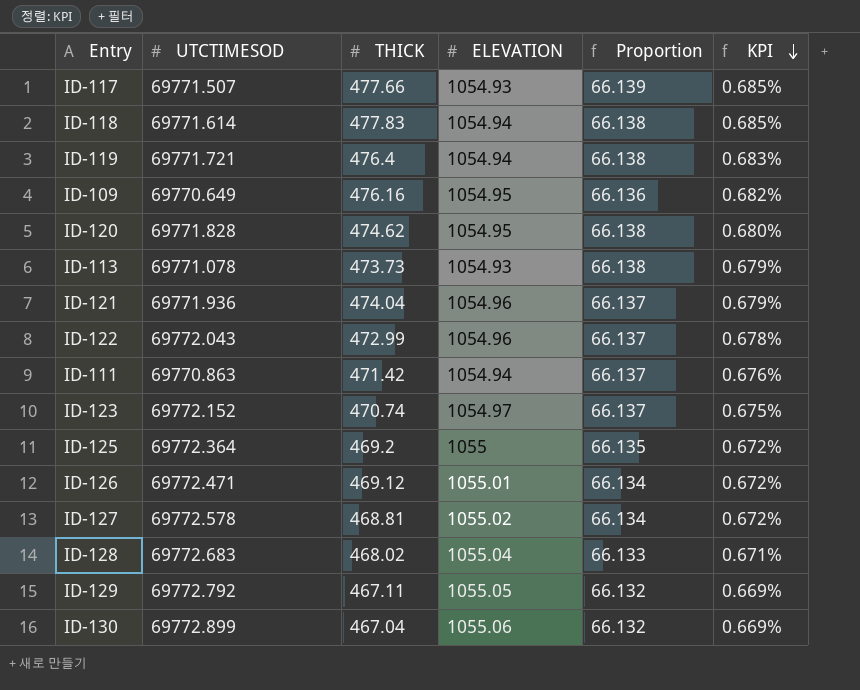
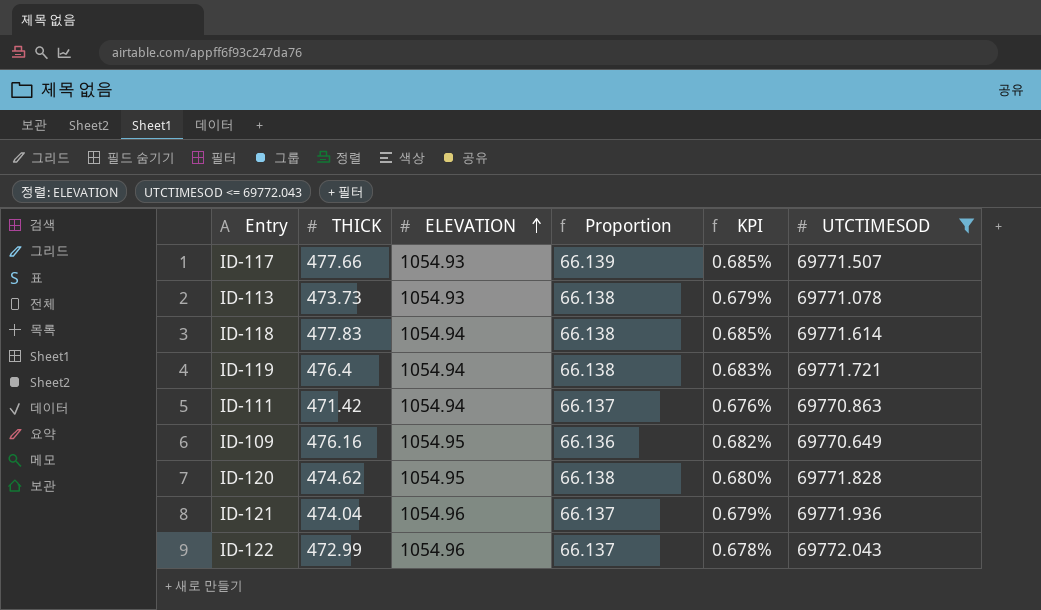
filter: none -> UTCTIMESOD <= 69772.043
row order: KPI descending -> ELEVATION ascending
column UTCTIMESOD | position: 2 -> 6

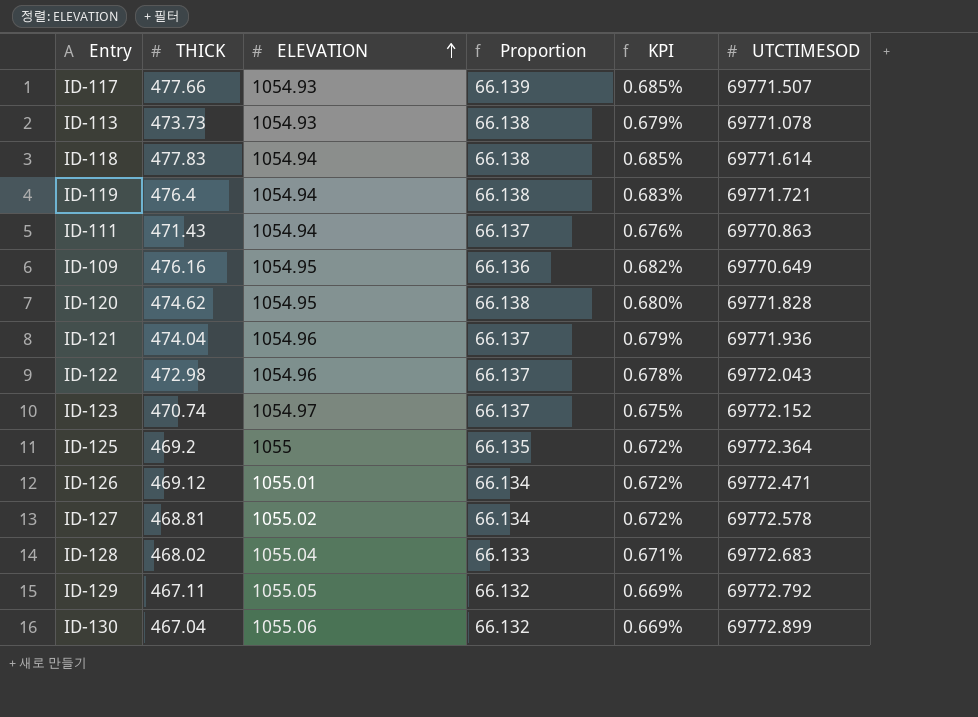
filter: UTCTIMESOD <= 69772.043 -> none
ID-111 | THICK: 471.42 -> 471.43
ID-122 | THICK: 472.99 -> 472.98

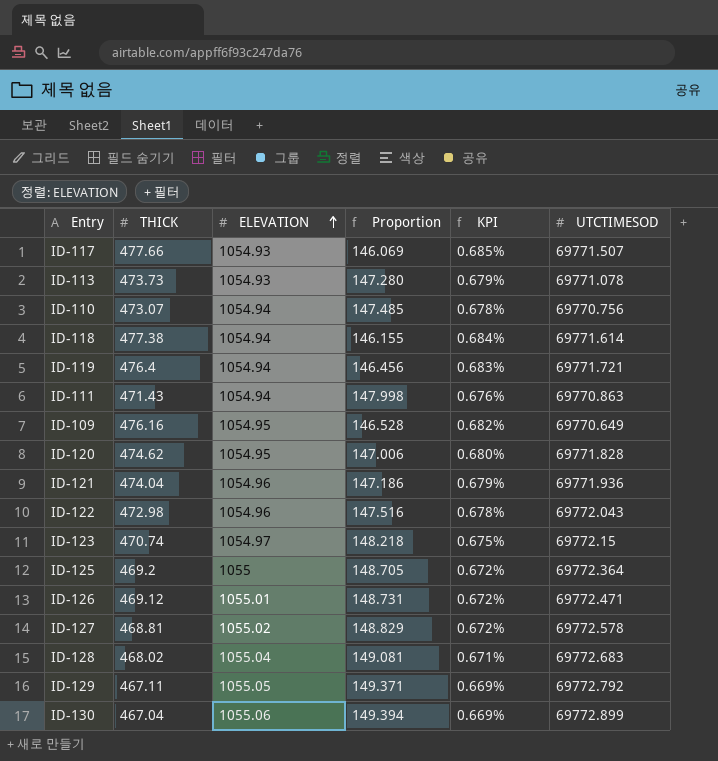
column Proportion | formula: [UTCTIMESOD] / [ELEVATION] -> [UTCTIMESOD] / [THICK]
row ID-110: none -> 473.07 | 1054.94 | 147.485 | 0.678% | 69770.756
ID-118 | THICK: 477.83 -> 477.38
ID-118 | KPI: 0.685% -> 0.684%
ID-123 | UTCTIMESOD: 69772.152 -> 69772.15

